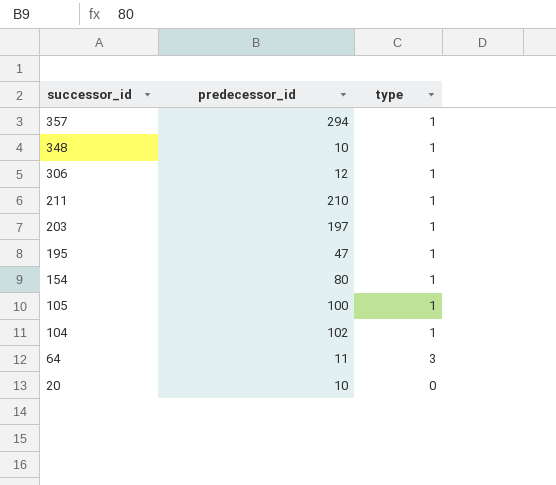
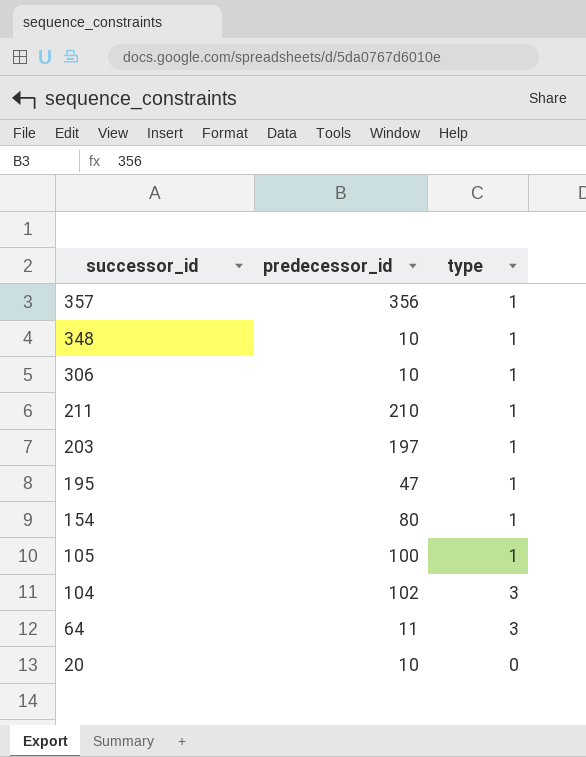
357 | predecessor_id: 294 -> 356
306 | predecessor_id: 12 -> 10
104 | type: 1 -> 3

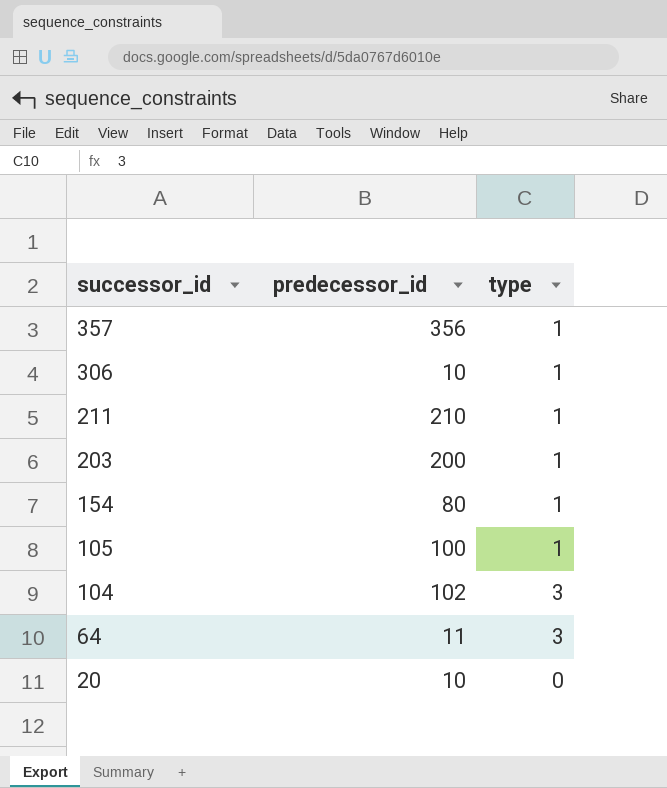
row 348: 10 | 1 -> none
row 195: 47 | 1 -> none
203 | predecessor_id: 197 -> 200

